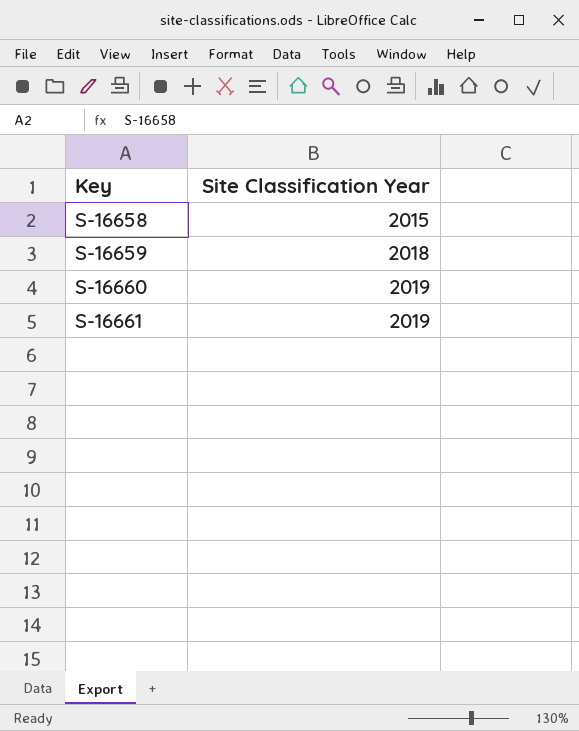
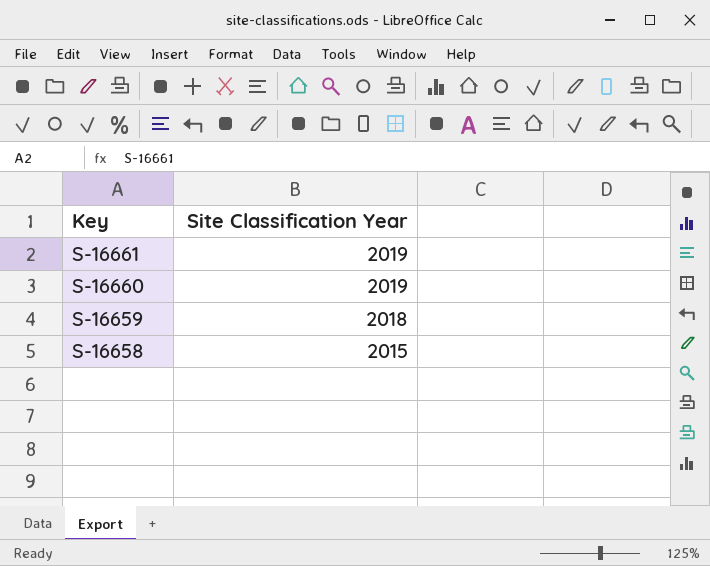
row order: Key ascending -> Key descending

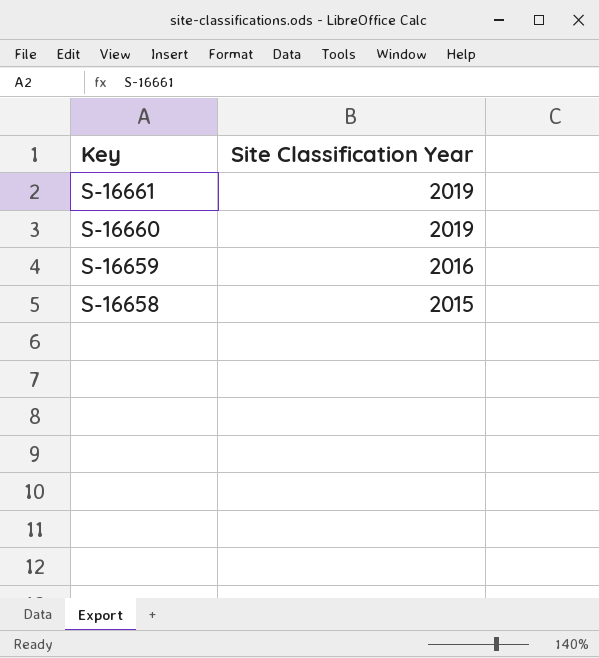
S-16659 | Site Classification Year: 2018 -> 2016

